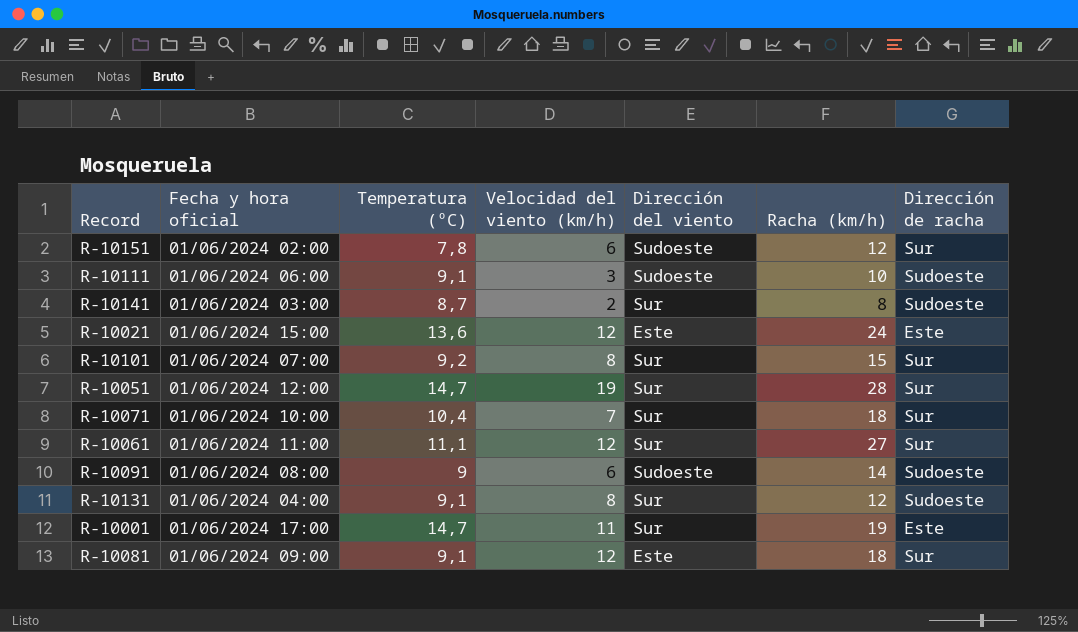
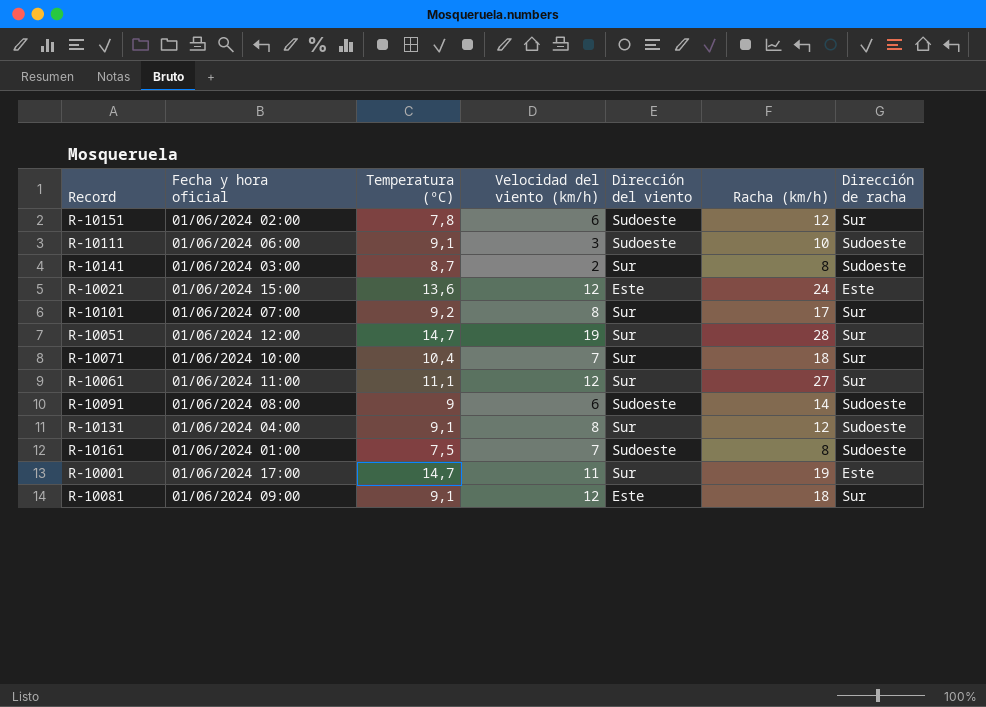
R-10101 | Racha (km/h): 15 -> 17
row R-10161: none -> 01/06/2024 01:00 | 7,5 | 7 | Sudoeste | 8 | Sudoeste

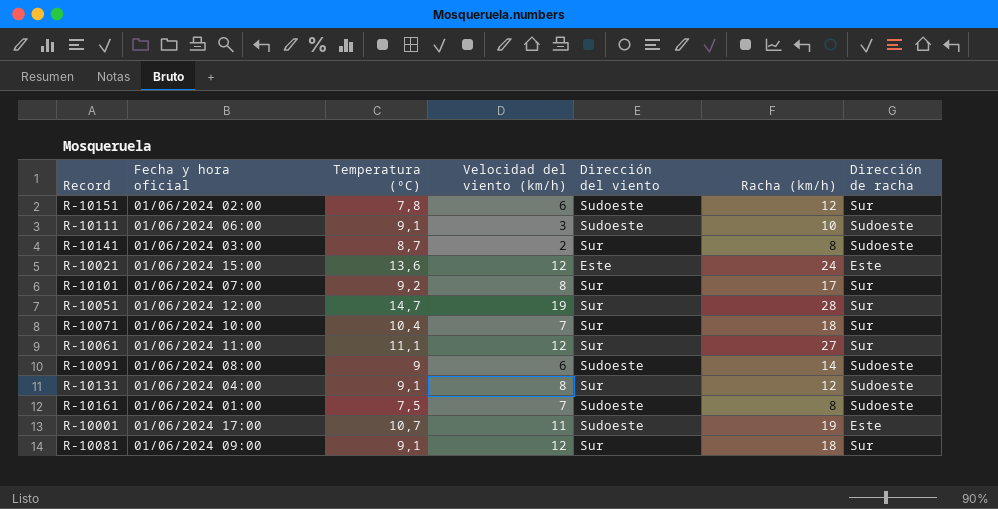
R-10001 | Temperatura (ºC): 14,7 -> 10,7
R-10001 | Dirección del viento: Sur -> Sudoeste
R-10081 | Dirección del viento: Este -> Sur

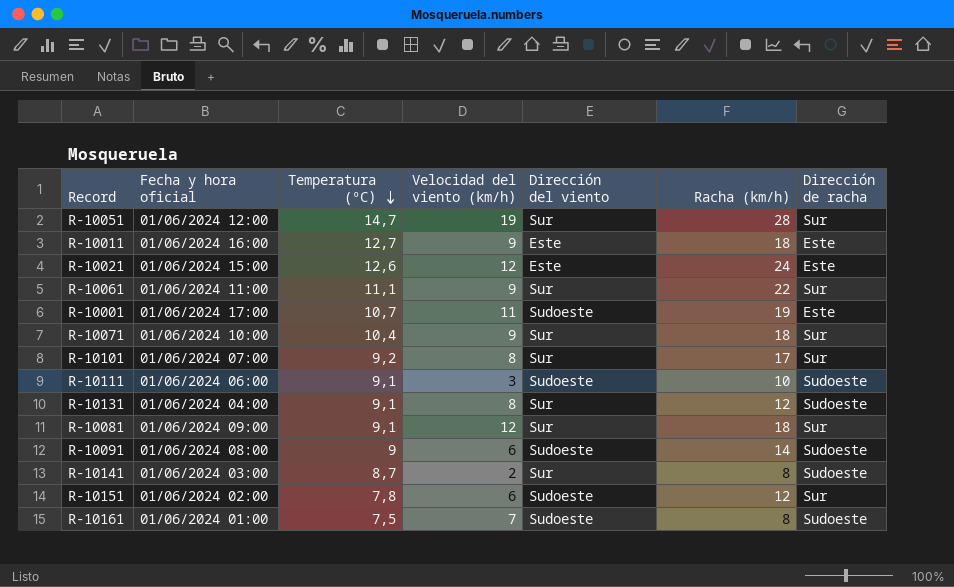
row order: none -> Temperatura (ºC) descending
row R-10011: none -> 01/06/2024 16:00 | 12,7 | 9 | Este | 18 | Este
R-10021 | Temperatura (ºC): 13,6 -> 12,6
R-10061 | Velocidad del viento (km/h): 12 -> 9
R-10061 | Racha (km/h): 27 -> 22
R-10071 | Velocidad del viento (km/h): 7 -> 9

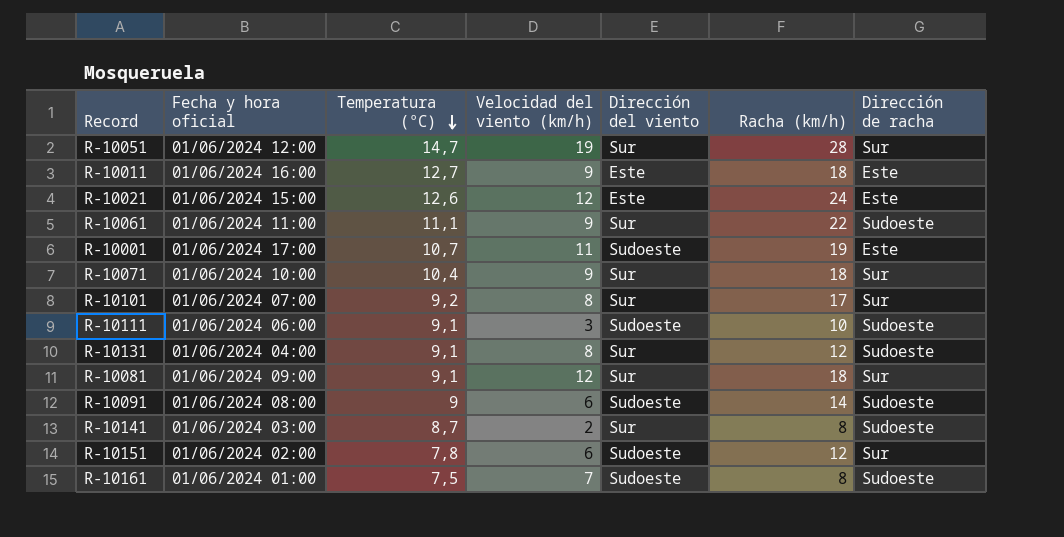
R-10061 | Dirección de racha: Sur -> Sudoeste

